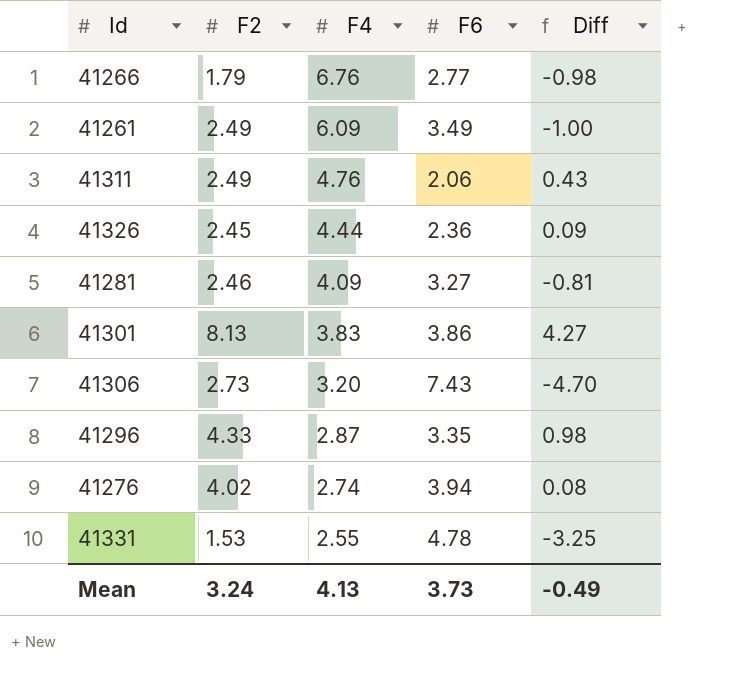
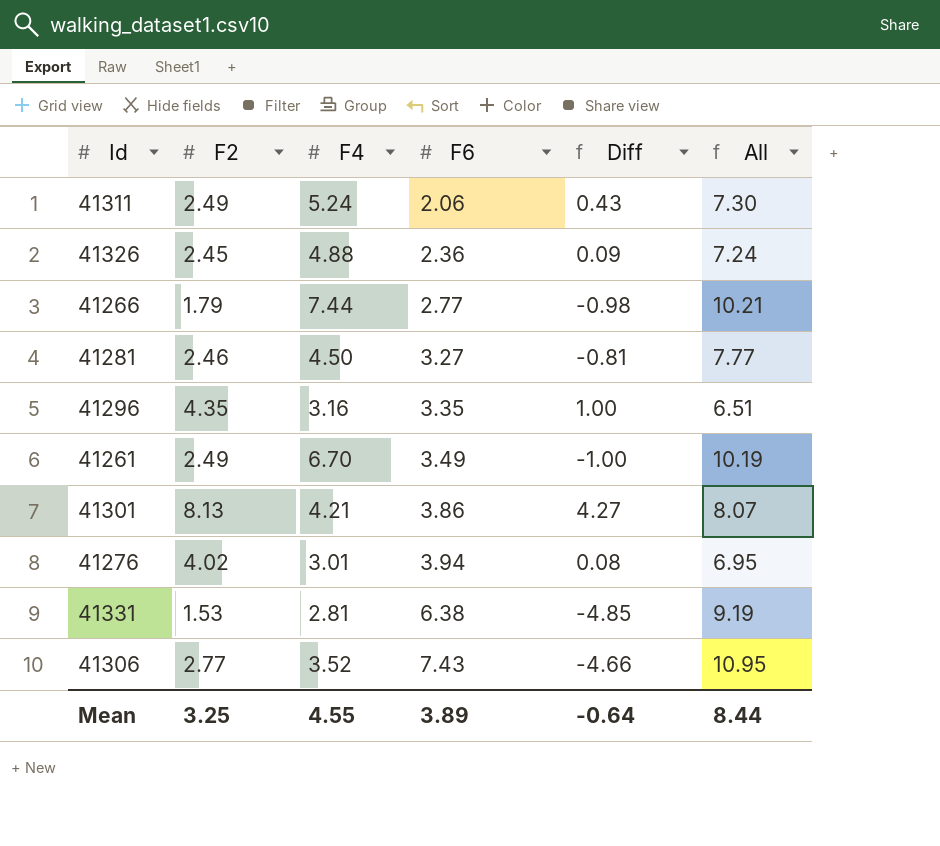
row order: F4 descending -> F6 ascending
column All | formula: none -> [F4] + [F6]
41311 | F4: 4.76 -> 5.24
41326 | F4: 4.44 -> 4.88
41266 | F4: 6.76 -> 7.44
41281 | F4: 4.09 -> 4.50
41296 | F2: 4.33 -> 4.35
41296 | F4: 2.87 -> 3.16
41296 | Diff: 0.98 -> 1.00
41261 | F4: 6.09 -> 6.70
41301 | F4: 3.83 -> 4.21
41276 | F4: 2.74 -> 3.01
41331 | F4: 2.55 -> 2.81
41331 | F6: 4.78 -> 6.38
41331 | Diff: -3.25 -> -4.85
41306 | F2: 2.73 -> 2.77
41306 | F4: 3.20 -> 3.52
41306 | Diff: -4.70 -> -4.66
Mean | F2: 3.24 -> 3.25
Mean | F4: 4.13 -> 4.55
Mean | F6: 3.73 -> 3.89
Mean | Diff: -0.49 -> -0.64

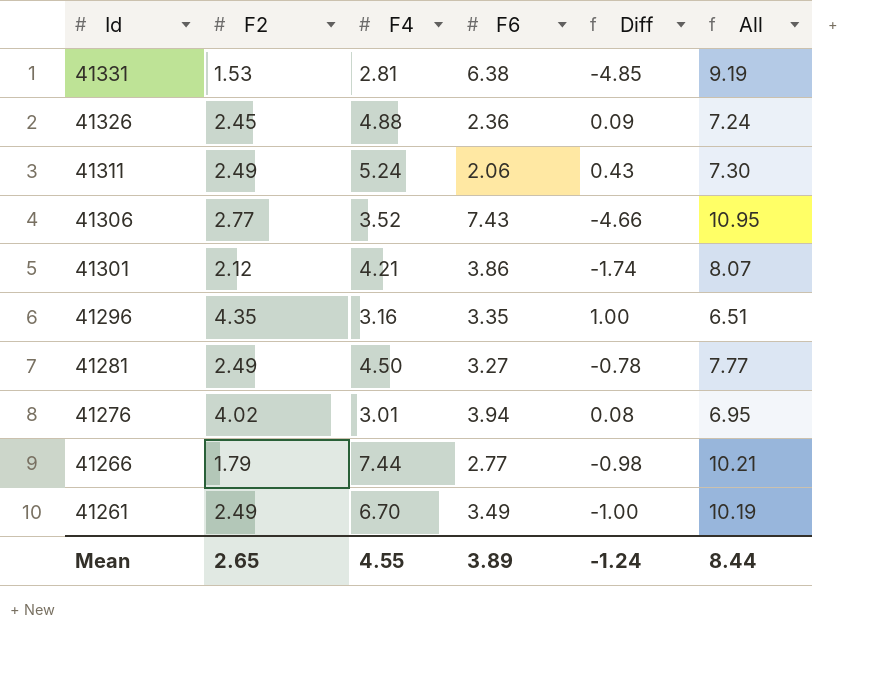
row order: F6 ascending -> Id descending
41301 | F2: 8.13 -> 2.12
41301 | Diff: 4.27 -> -1.74
41281 | F2: 2.46 -> 2.49
41281 | Diff: -0.81 -> -0.78
Mean | F2: 3.25 -> 2.65
Mean | Diff: -0.64 -> -1.24

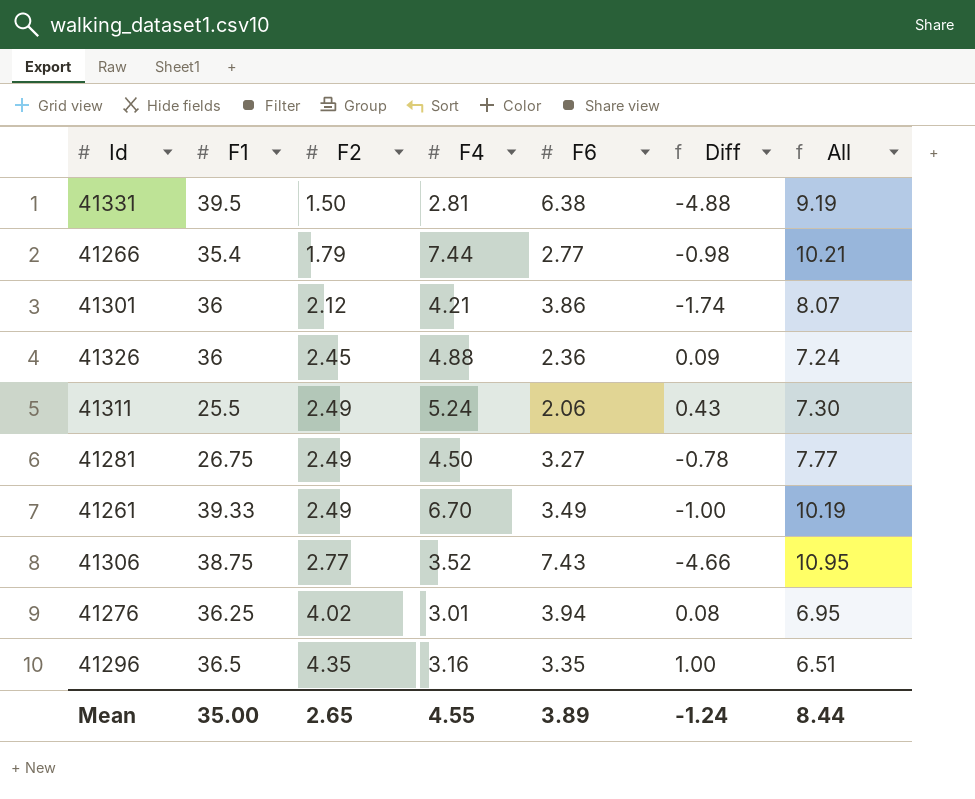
row order: Id descending -> F2 ascending
column F1 | position: none -> 2
41331 | F2: 1.53 -> 1.50
41331 | Diff: -4.85 -> -4.88

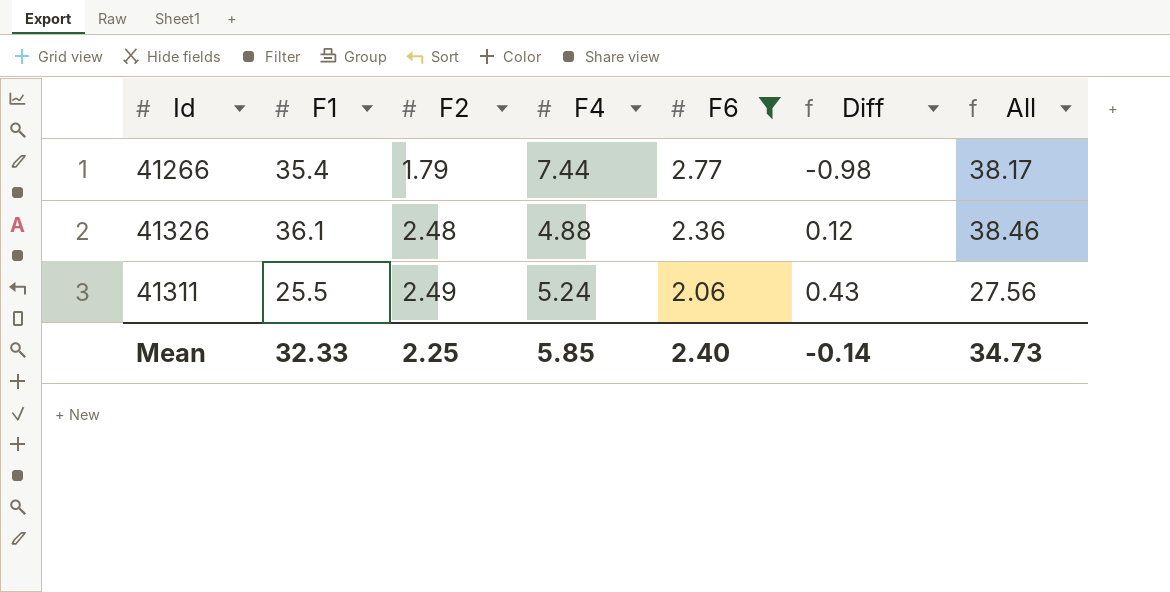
filter: none -> F6 <= 2.77
column All | formula: [F4] + [F6] -> [F1] + [F6]
41326 | F1: 36 -> 36.1
41326 | F2: 2.45 -> 2.48
41326 | Diff: 0.09 -> 0.12
Mean | F1: 35.00 -> 32.33
Mean | F2: 2.65 -> 2.25
Mean | F4: 4.55 -> 5.85
Mean | F6: 3.89 -> 2.40
Mean | Diff: -1.24 -> -0.14
Mean | All: 8.44 -> 34.73

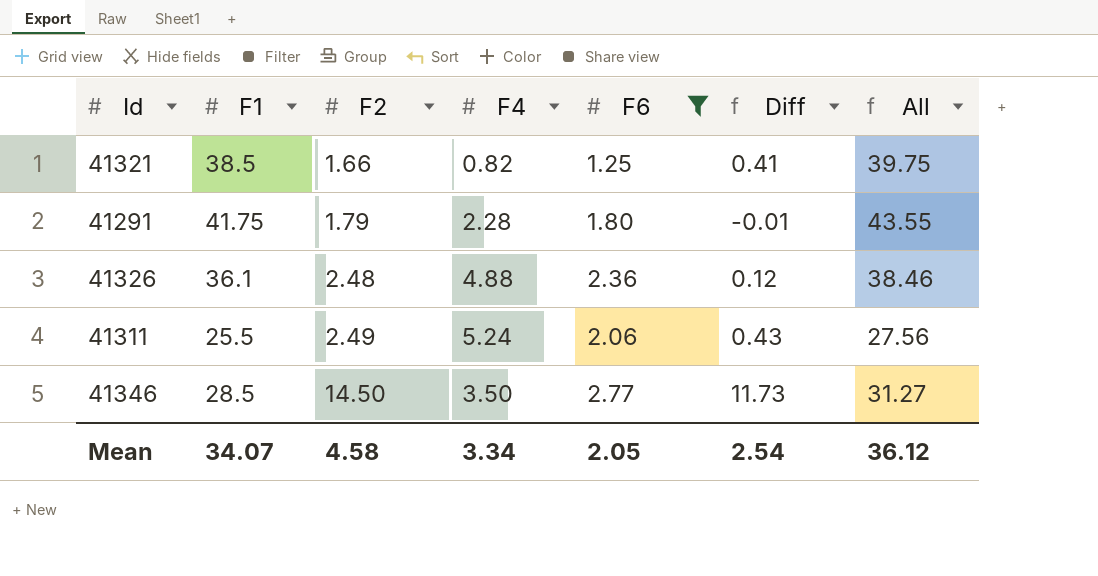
row 41266: 35.4 | 1.79 | 7.44 | 2.77 | -0.98 | 38.17 -> none
row 41321: none -> 38.5 | 1.66 | 0.82 | 1.25 | 0.41 | 39.75
row 41291: none -> 41.75 | 1.79 | 2.28 | 1.80 | -0.01 | 43.55
row 41346: none -> 28.5 | 14.50 | 3.50 | 2.77 | 11.73 | 31.27
Mean | F1: 32.33 -> 34.07
Mean | F2: 2.25 -> 4.58
Mean | F4: 5.85 -> 3.34
Mean | F6: 2.40 -> 2.05
Mean | Diff: -0.14 -> 2.54
Mean | All: 34.73 -> 36.12

